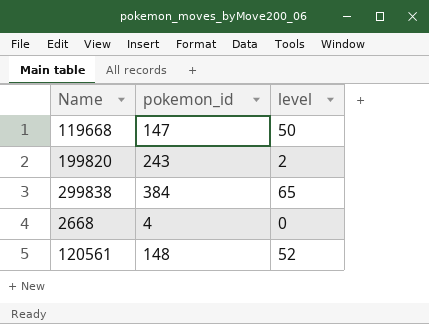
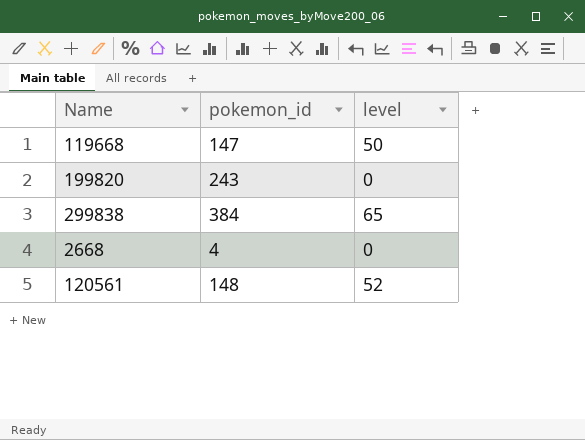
199820 | level: 2 -> 0

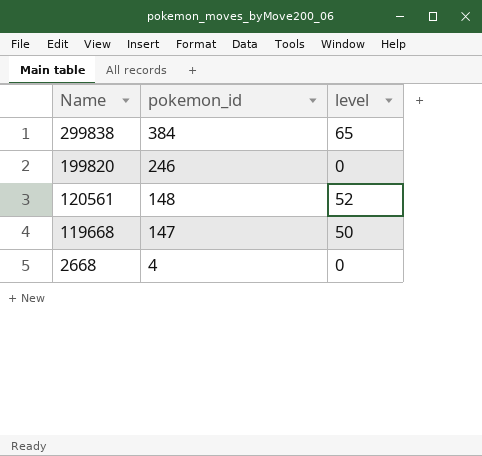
row order: none -> Name descending
199820 | pokemon_id: 243 -> 246

